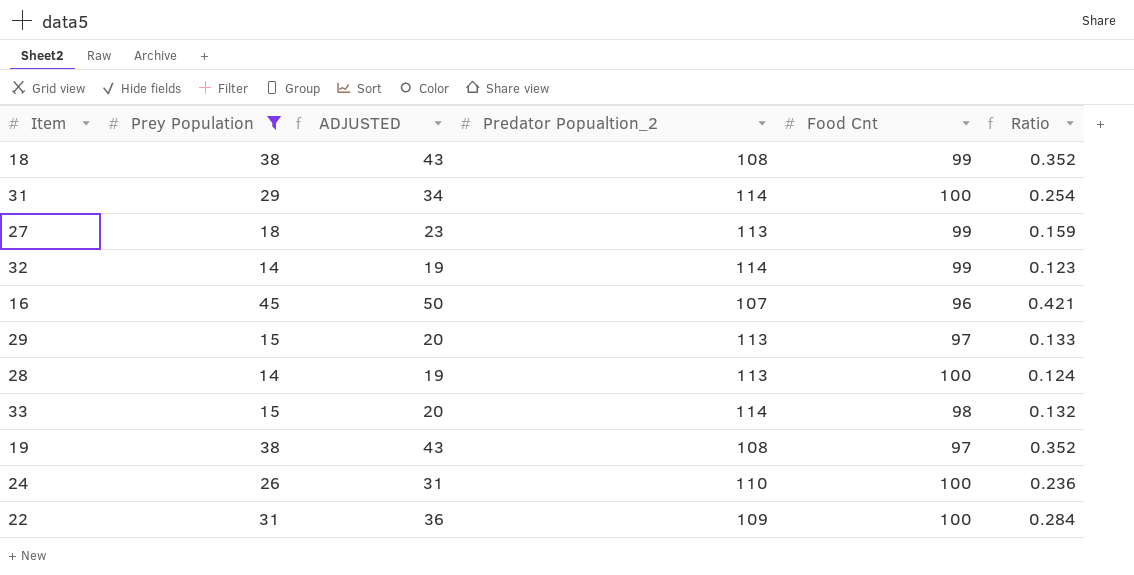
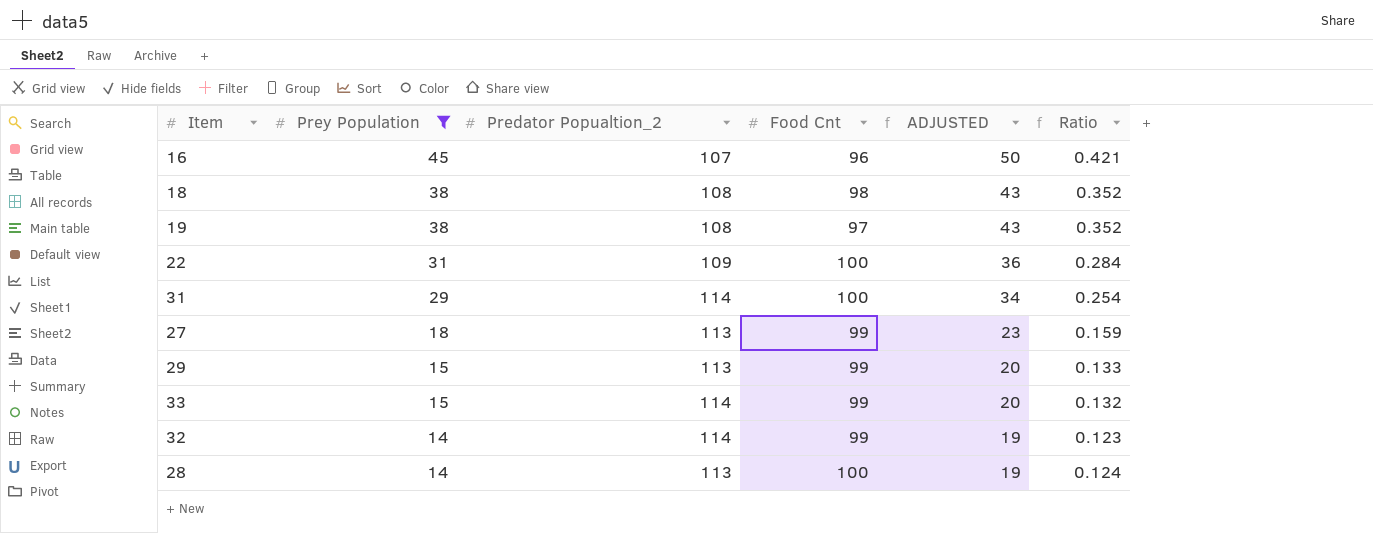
row order: none -> Prey Population descending
column ADJUSTED | position: 3 -> 5
row 24: 26 | 31 | 110 | 100 | 0.236 -> none
18 | Food Cnt: 99 -> 98
29 | Food Cnt: 97 -> 99
33 | Food Cnt: 98 -> 99

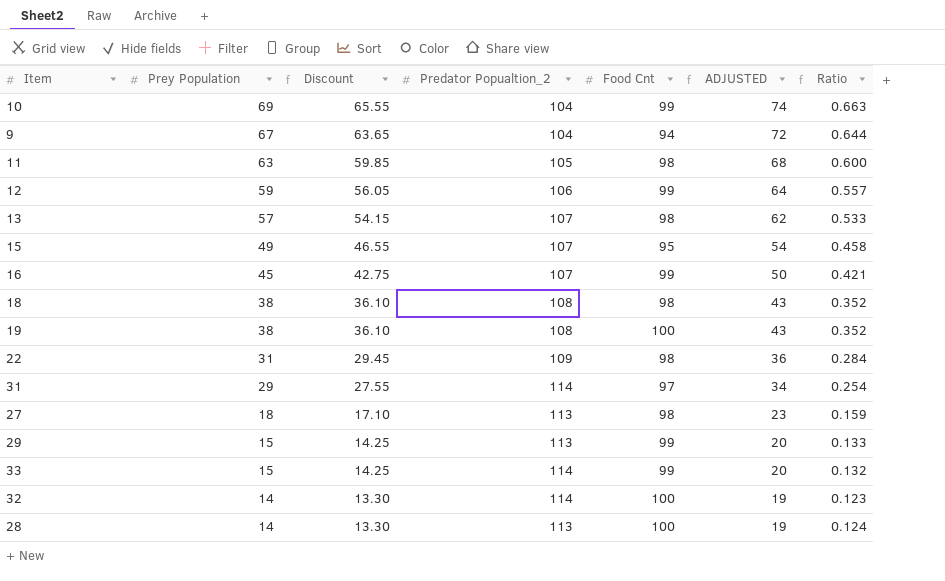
filter: Prey Population <= 45 -> none
column Discount | formula: none -> [Prey Population] * 0.95
16 | Food Cnt: 96 -> 99
19 | Food Cnt: 97 -> 100
22 | Food Cnt: 100 -> 98
31 | Food Cnt: 100 -> 97
27 | Food Cnt: 99 -> 98
32 | Food Cnt: 99 -> 100

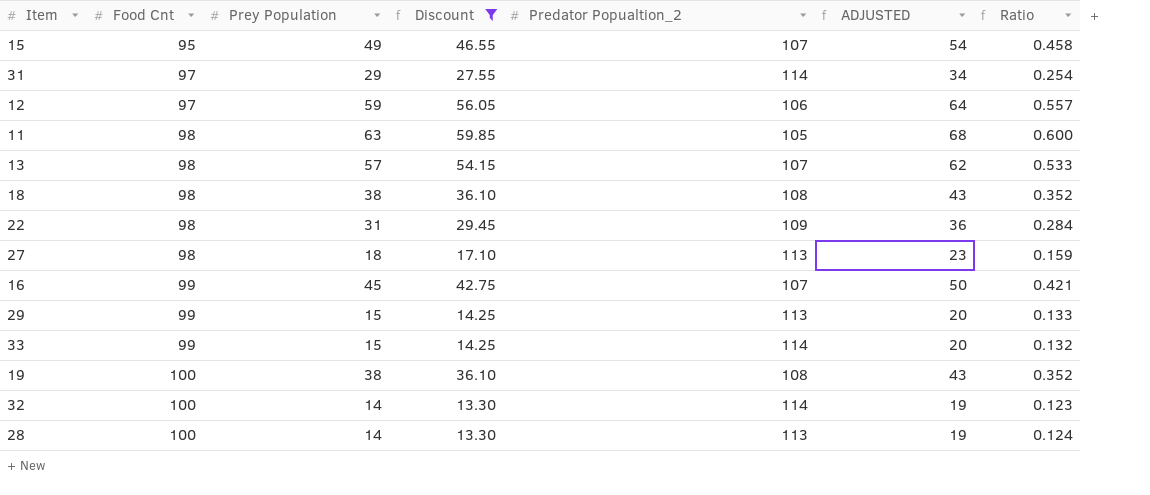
filter: none -> Discount <= 59.85
row order: Prey Population descending -> Food Cnt ascending
column Food Cnt | position: 5 -> 2
12 | Food Cnt: 99 -> 97

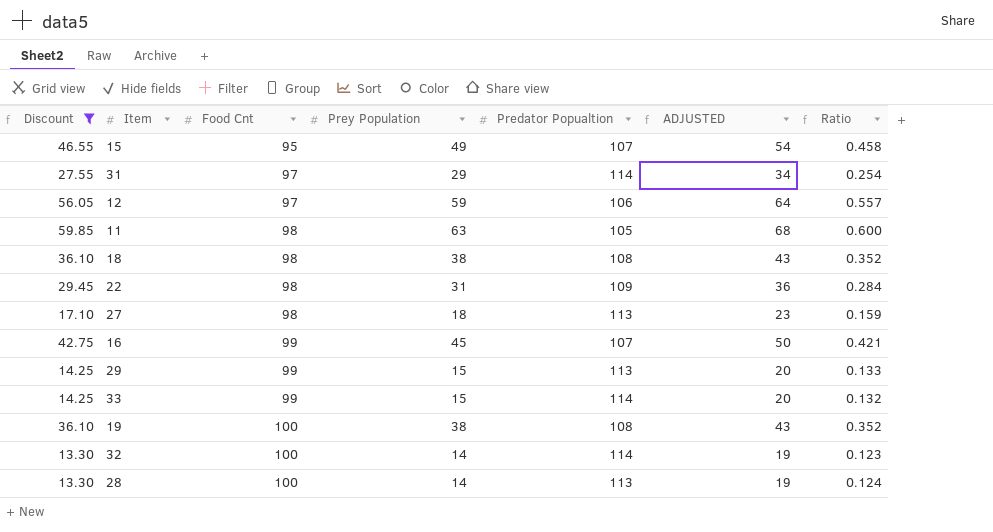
column Discount | position: 4 -> 1
column name: Predator Popualtion_2 -> Predator Popualtion
row 13: 98 | 57 | 54.15 | 107 | 62 | 0.533 -> none

